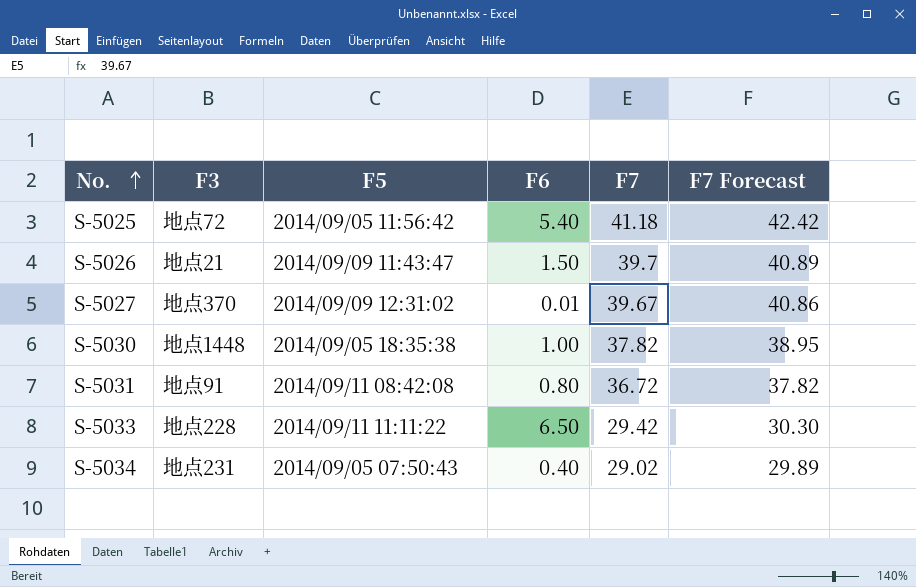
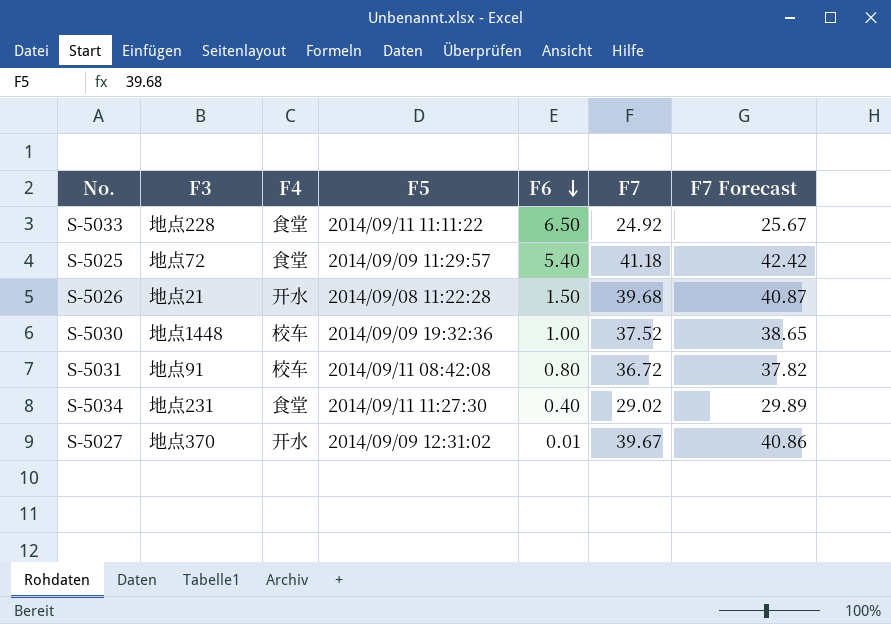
row order: No. ascending -> F6 descending
column F4 | position: none -> 3
S-5033 | F7: 29.42 -> 24.92
S-5033 | F7 Forecast: 30.30 -> 25.67
S-5025 | F5: 2014/09/05 11:56:42 -> 2014/09/09 11:29:57
S-5026 | F5: 2014/09/09 11:43:47 -> 2014/09/08 11:22:28
S-5026 | F7: 39.7 -> 39.68
S-5026 | F7 Forecast: 40.89 -> 40.87
S-5030 | F5: 2014/09/05 18:35:38 -> 2014/09/09 19:32:36
S-5030 | F7: 37.82 -> 37.52
S-5030 | F7 Forecast: 38.95 -> 38.65
S-5034 | F5: 2014/09/05 07:50:43 -> 2014/09/11 11:27:30

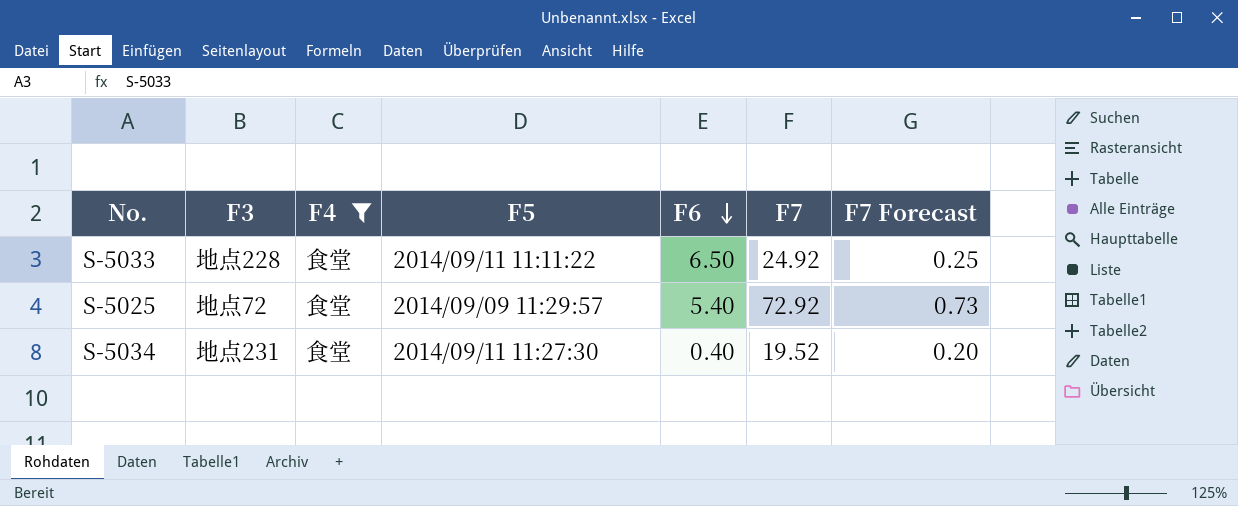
filter: none -> F4 = 食堂
column F7 Forecast | formula: [F7] * 1.03 -> [F7] * 0.01
S-5025 | F7: 41.18 -> 72.92
S-5034 | F7: 29.02 -> 19.52

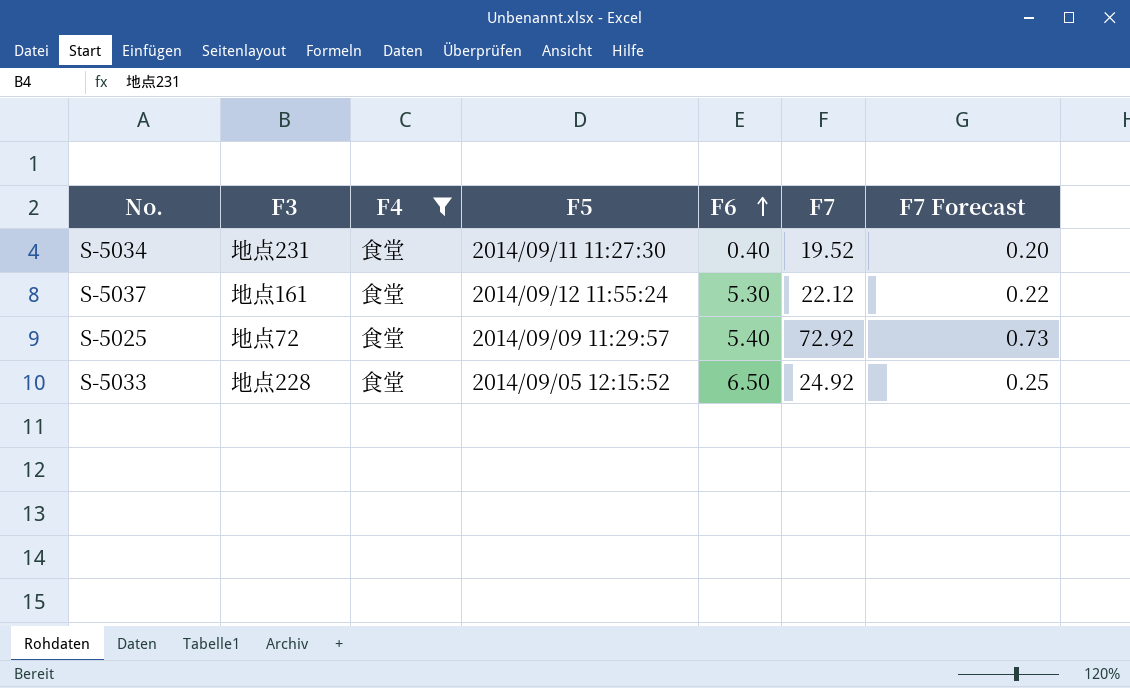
row order: F6 descending -> F6 ascending
row S-5037: none -> 地点161 | 食堂 | 2014/09/12 11:55:24 | 5.30 | 22.12 | 0.22
S-5033 | F5: 2014/09/11 11:11:22 -> 2014/09/05 12:15:52

